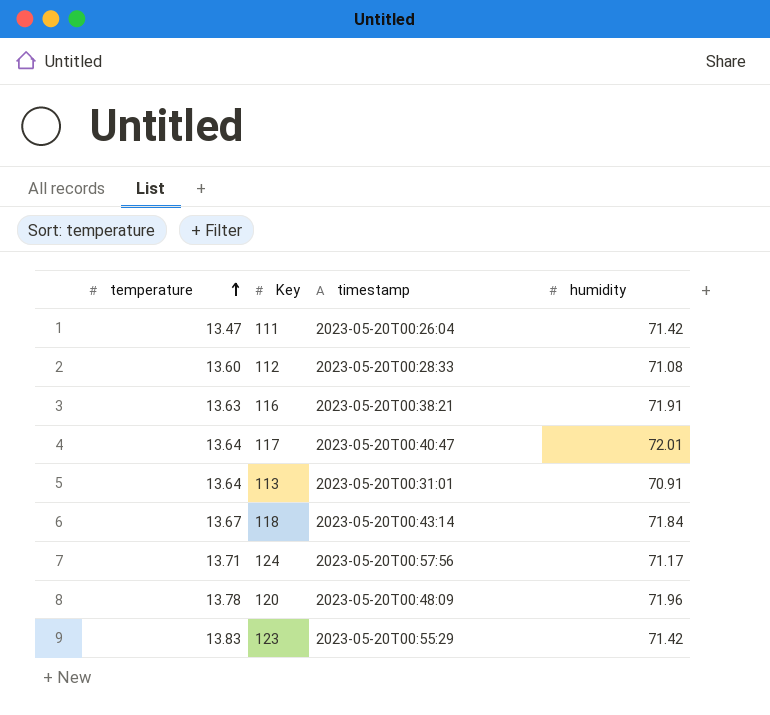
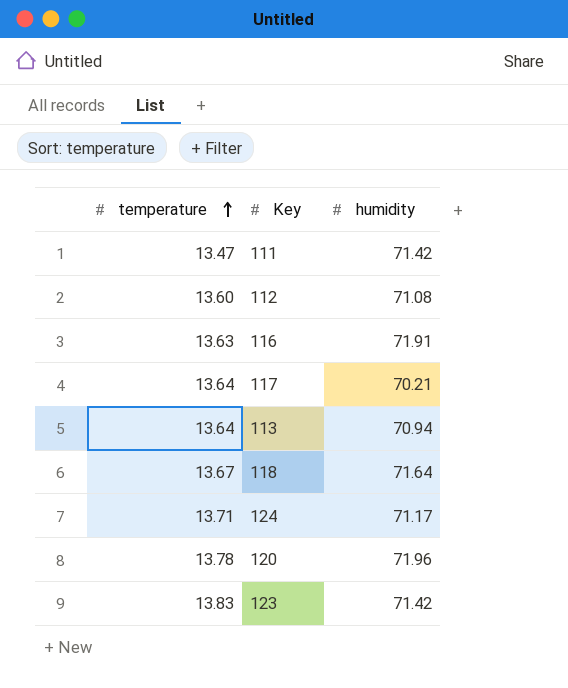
column timestamp | position: 3 -> none
117 | humidity: 72.01 -> 70.21
113 | humidity: 70.91 -> 70.94
118 | humidity: 71.84 -> 71.64

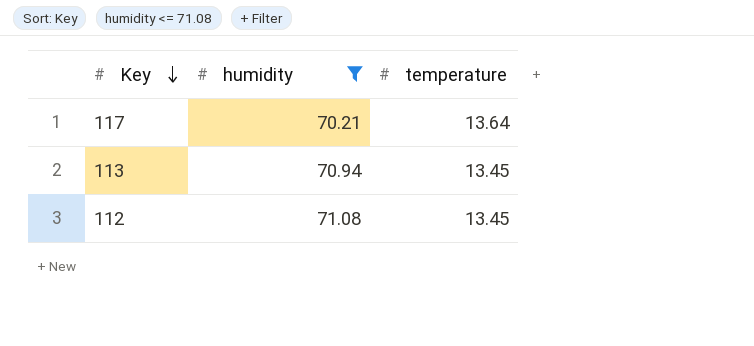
filter: none -> humidity <= 71.08
row order: temperature ascending -> Key descending
column temperature | position: 1 -> 3
113 | temperature: 13.64 -> 13.45
112 | temperature: 13.60 -> 13.45

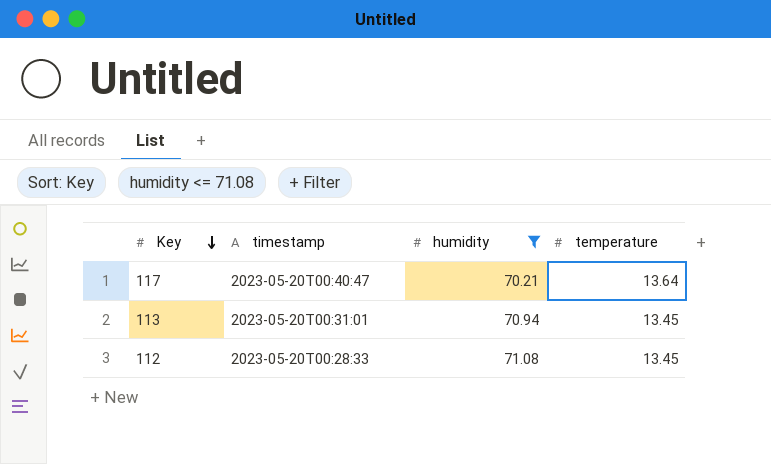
column timestamp | position: none -> 2

